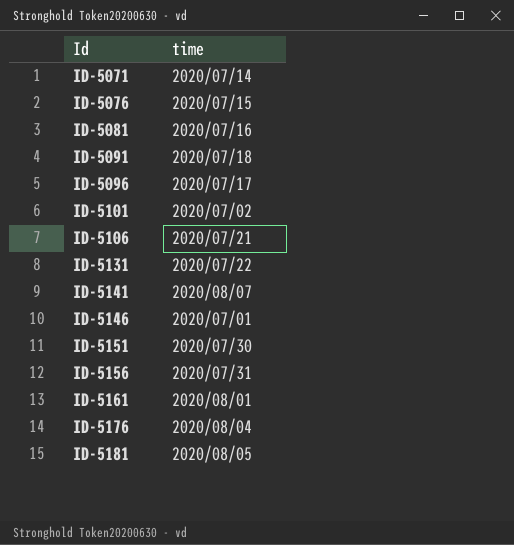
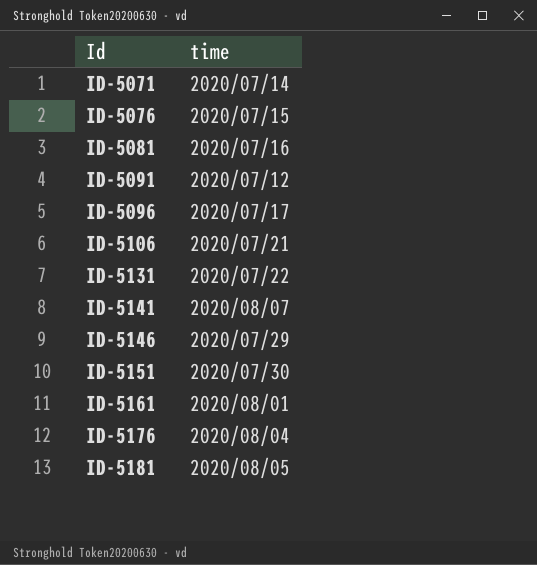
row ID-5101: 2020/07/02 -> none
row ID-5156: 2020/07/31 -> none
ID-5091 | time: 2020/07/18 -> 2020/07/12
ID-5146 | time: 2020/07/01 -> 2020/07/29

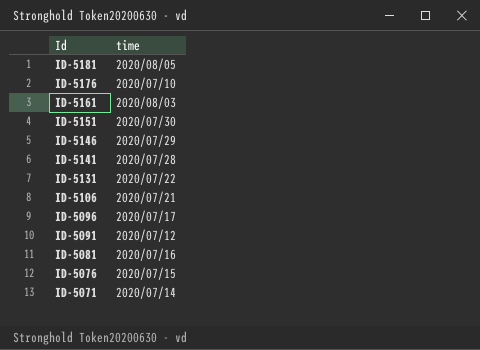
row order: Id ascending -> Id descending
ID-5176 | time: 2020/08/04 -> 2020/07/10
ID-5161 | time: 2020/08/01 -> 2020/08/03
ID-5141 | time: 2020/08/07 -> 2020/07/28

